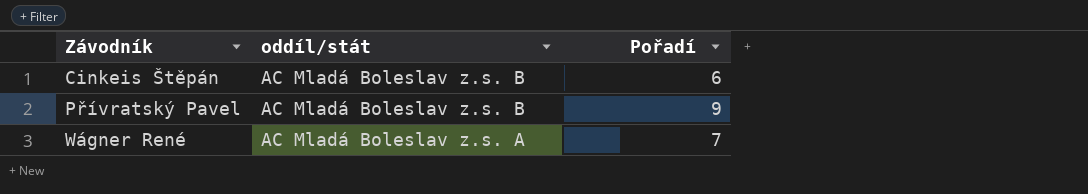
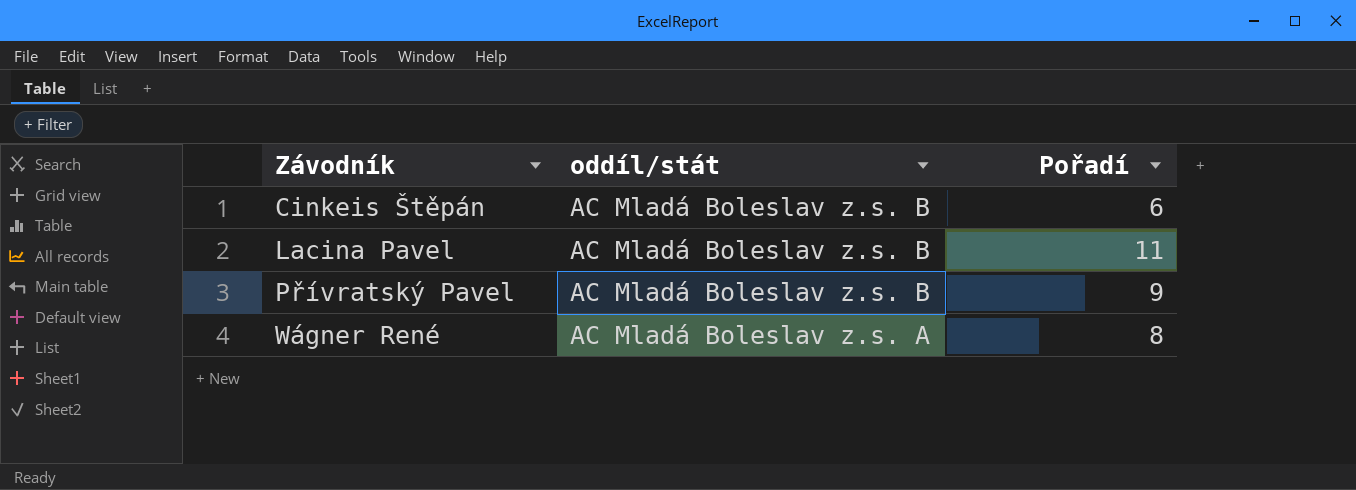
row Lacina Pavel: none -> AC Mladá Boleslav z.s. B | 11
Wágner René | Pořadí: 7 -> 8

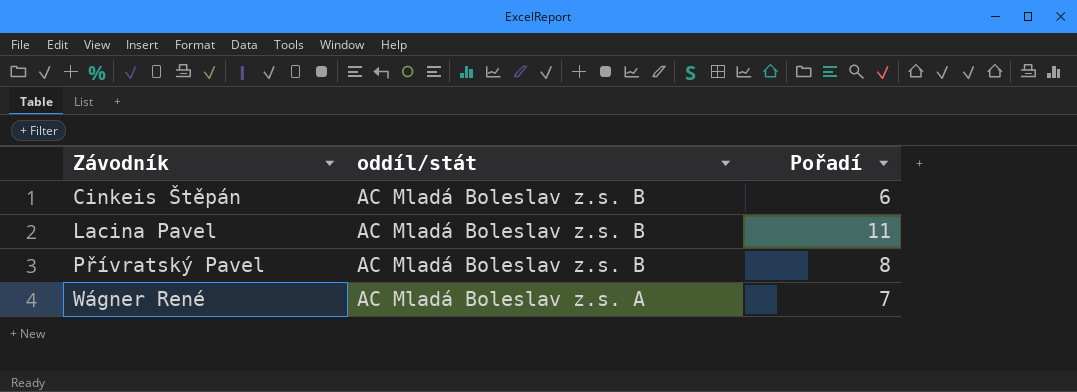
Přívratský Pavel | Pořadí: 9 -> 8
Wágner René | Pořadí: 8 -> 7

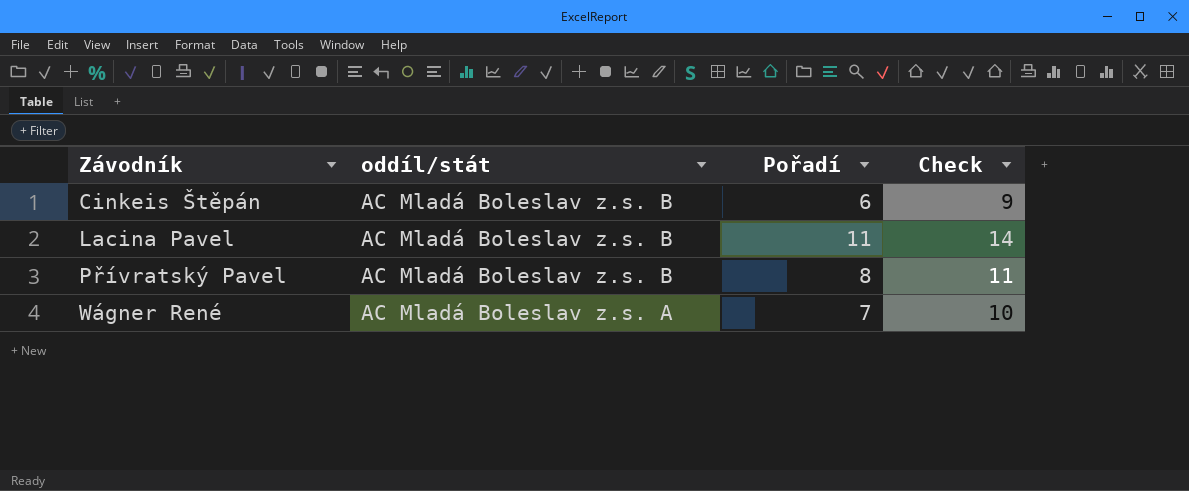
column Check | formula: none -> [Pořadí] + 3

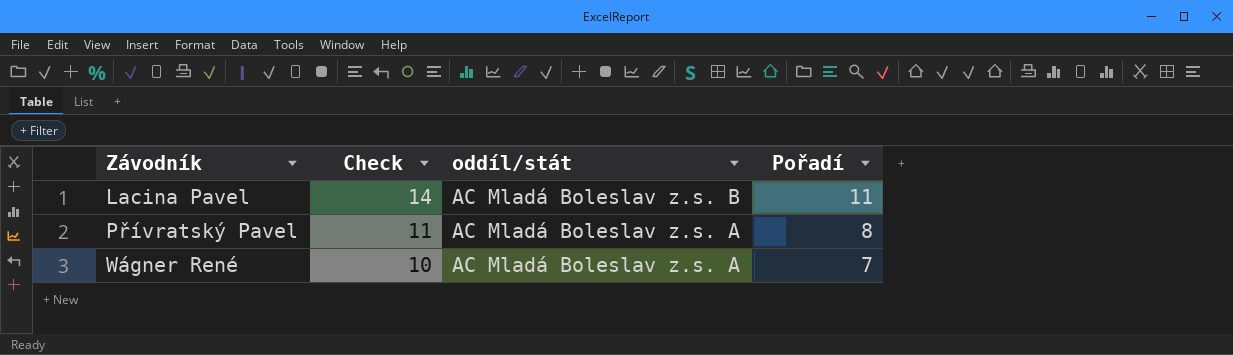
column Check | position: 4 -> 2
row Cinkeis Štěpán: AC Mladá Boleslav z.s. B | 6 | 9 -> none
Přívratský Pavel | oddíl/stát: AC Mladá Boleslav z.s. B -> AC Mladá Boleslav z.s. A

